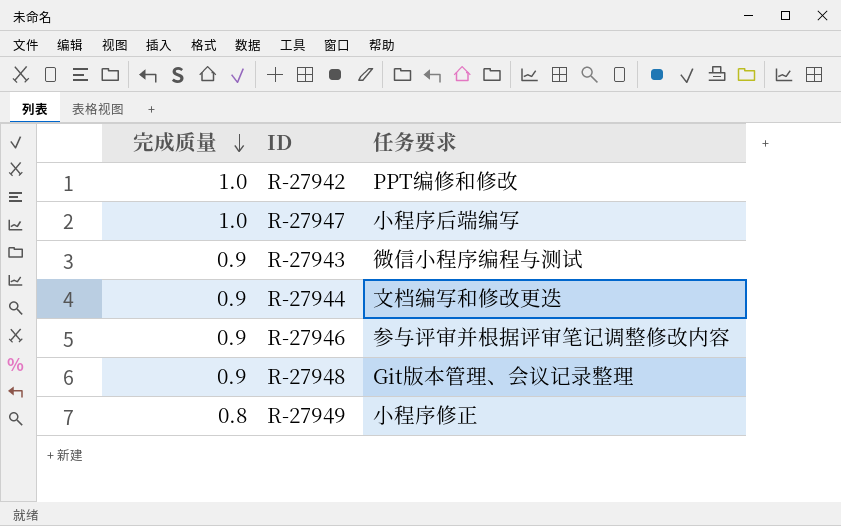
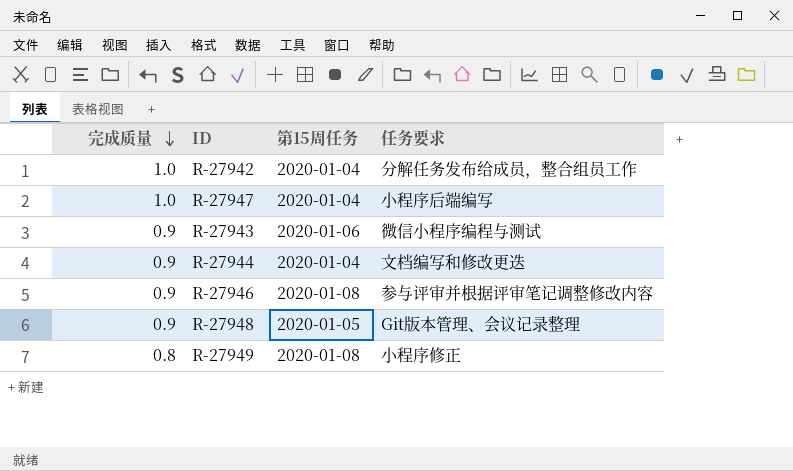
column 第15周任务 | position: none -> 3
R-27942 | 任务要求: PPT编修和修改 -> 分解任务发布给成员，整合组员工作

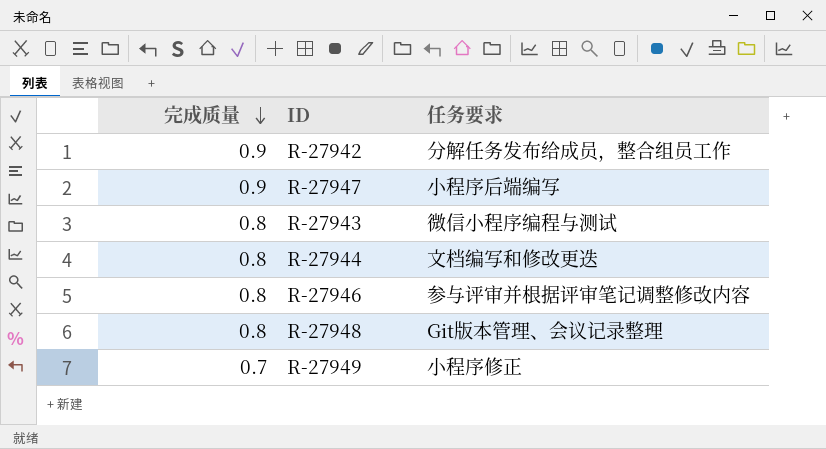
column 第15周任务 | position: 3 -> none
R-27942 | 完成质量: 1.0 -> 0.9
R-27947 | 完成质量: 1.0 -> 0.9
R-27943 | 完成质量: 0.9 -> 0.8
R-27944 | 完成质量: 0.9 -> 0.8
R-27946 | 完成质量: 0.9 -> 0.8
R-27948 | 完成质量: 0.9 -> 0.8
R-27949 | 完成质量: 0.8 -> 0.7

